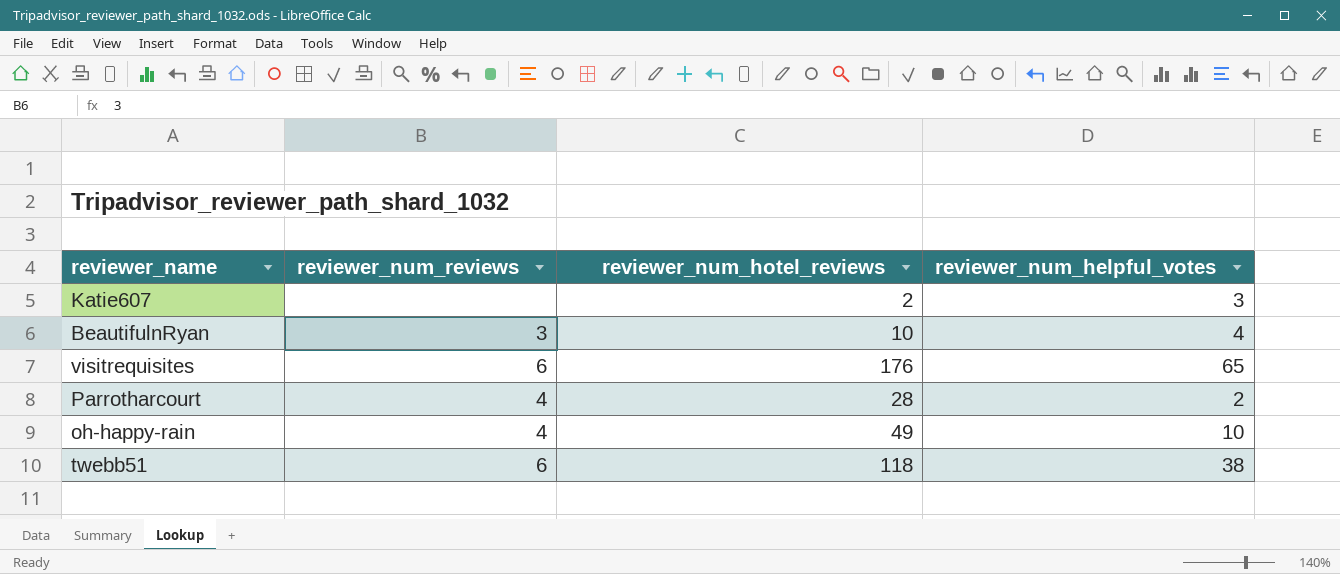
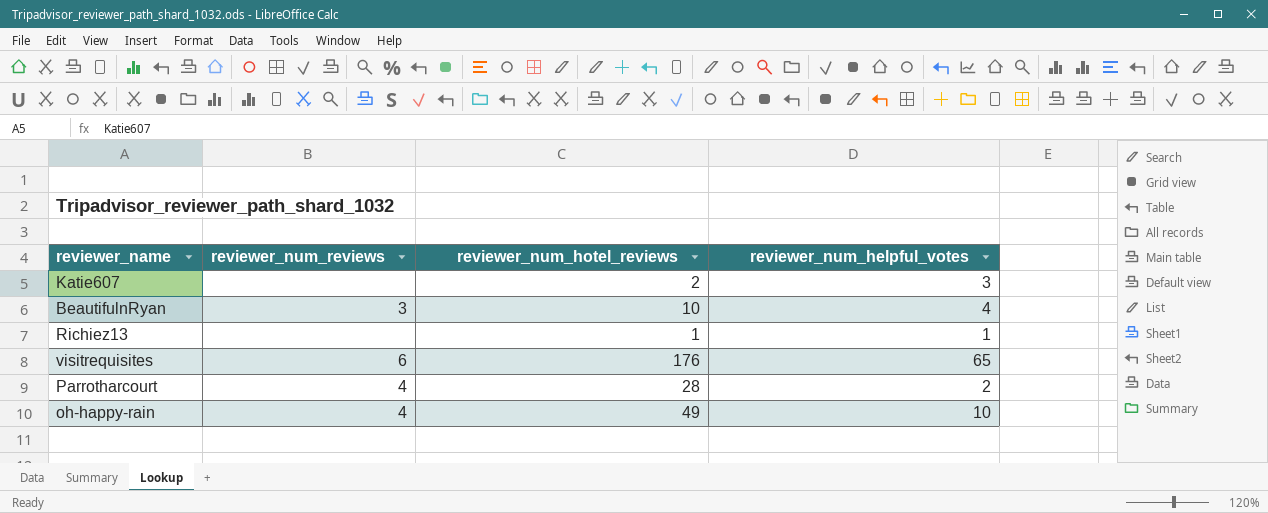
row twebb51: 6 | 118 | 38 -> none
row Richiez13: none -> none | 1 | 1

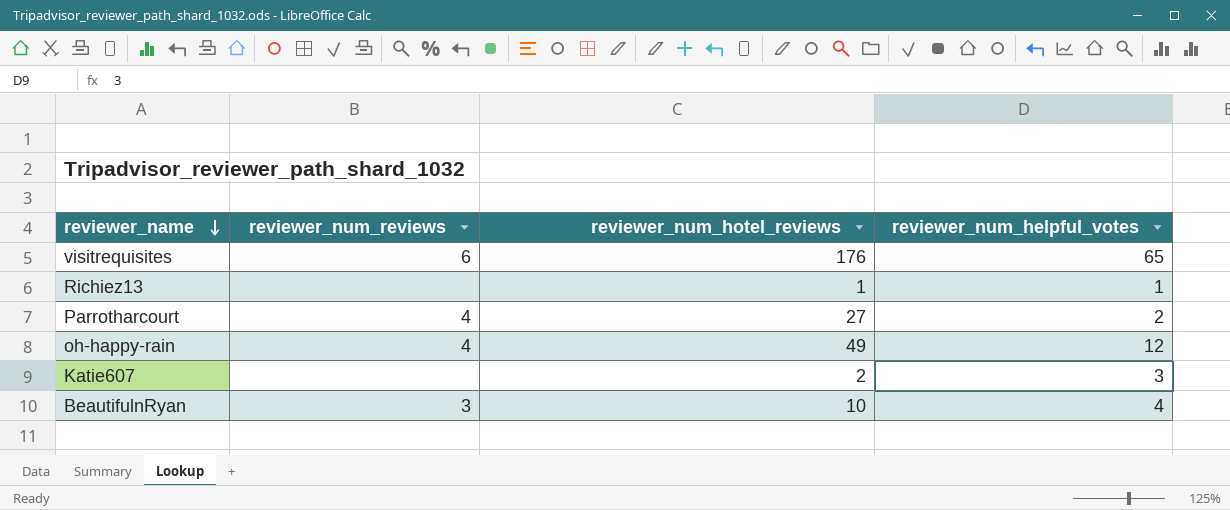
row order: none -> reviewer_name descending
Parrotharcourt | reviewer_num_hotel_reviews: 28 -> 27
oh-happy-rain | reviewer_num_helpful_votes: 10 -> 12

